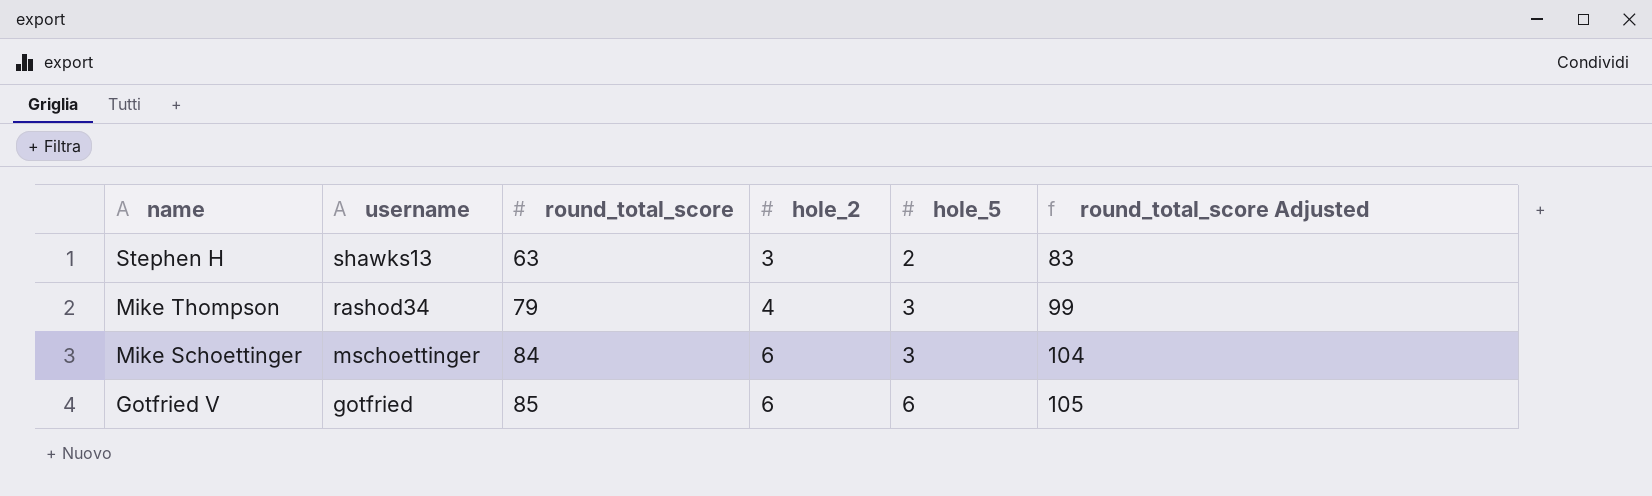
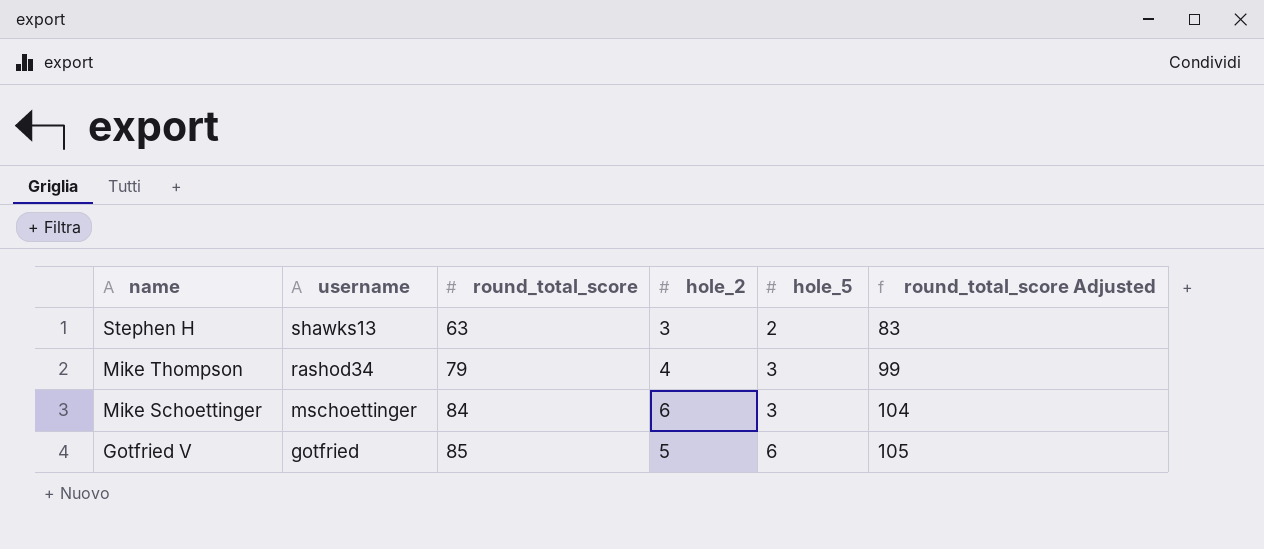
Gotfried V | hole_2: 6 -> 5

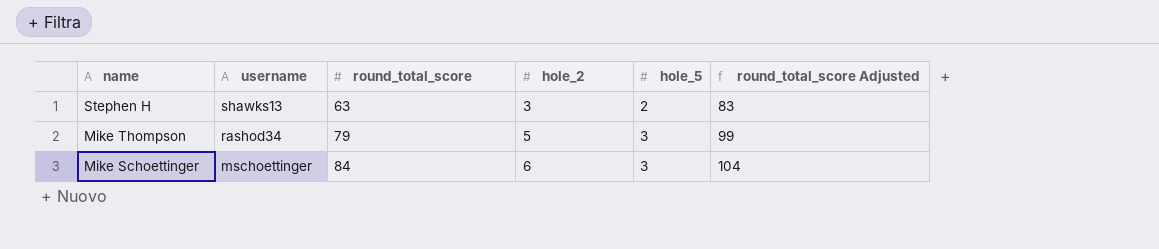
row Gotfried V: gotfried | 85 | 5 | 6 | 105 -> none
Mike Thompson | hole_2: 4 -> 5

